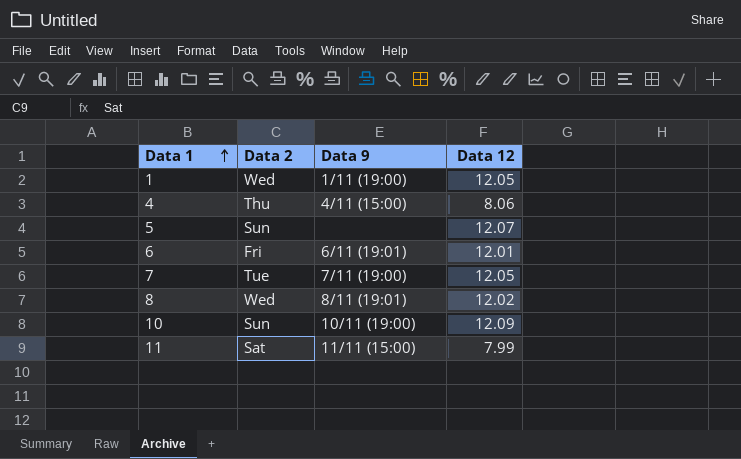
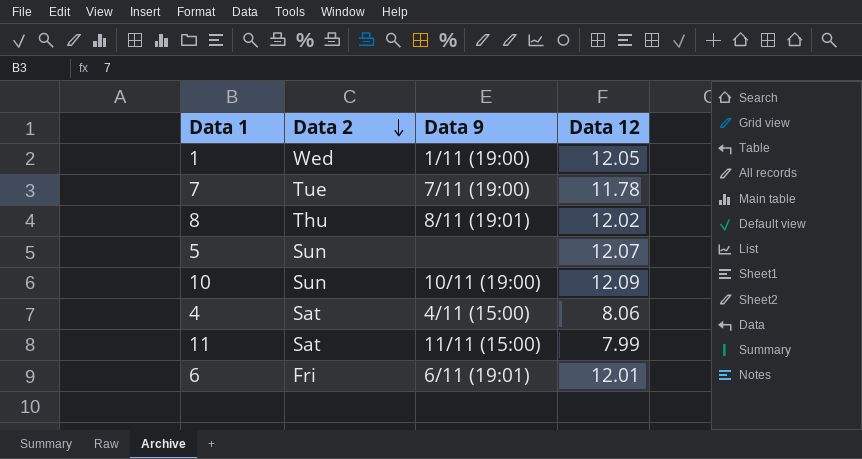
row order: Data 1 ascending -> Data 2 descending
7 | Data 12: 12.05 -> 11.78
8 | Data 2: Wed -> Thu
4 | Data 2: Thu -> Sat

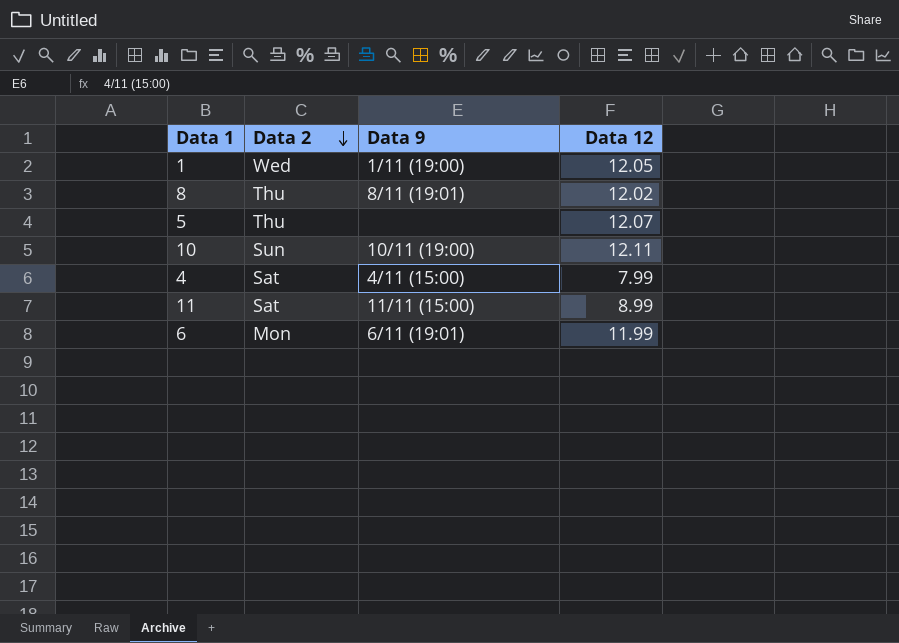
row 7: Tue | 7/11 (19:00) | 11.78 -> none
5 | Data 2: Sun -> Thu
10 | Data 12: 12.09 -> 12.11
4 | Data 12: 8.06 -> 7.99
11 | Data 12: 7.99 -> 8.99
6 | Data 2: Fri -> Mon
6 | Data 12: 12.01 -> 11.99

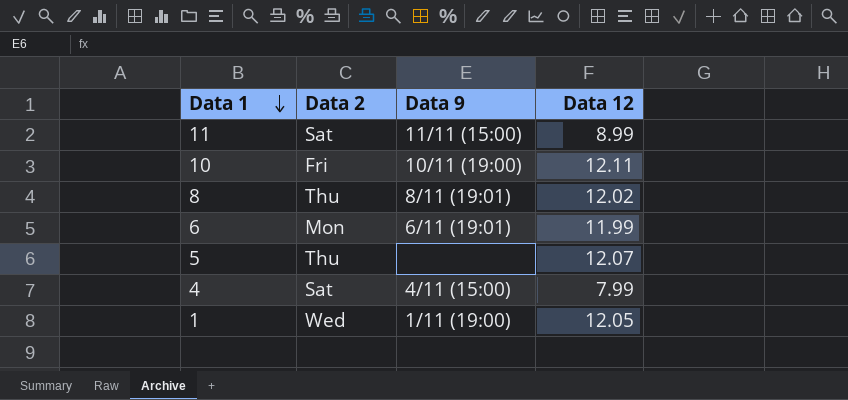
row order: Data 2 descending -> Data 1 descending
10 | Data 2: Sun -> Fri

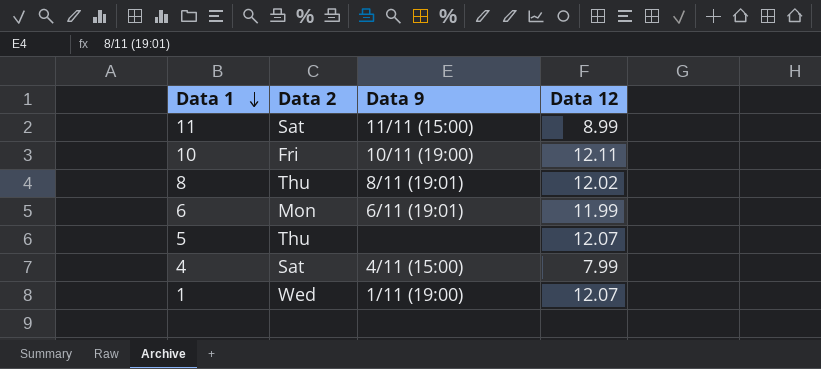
1 | Data 12: 12.05 -> 12.07

